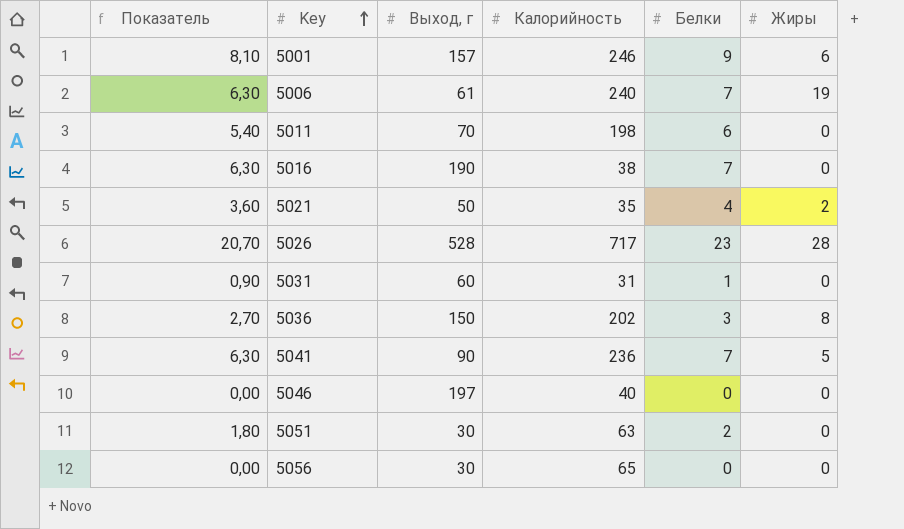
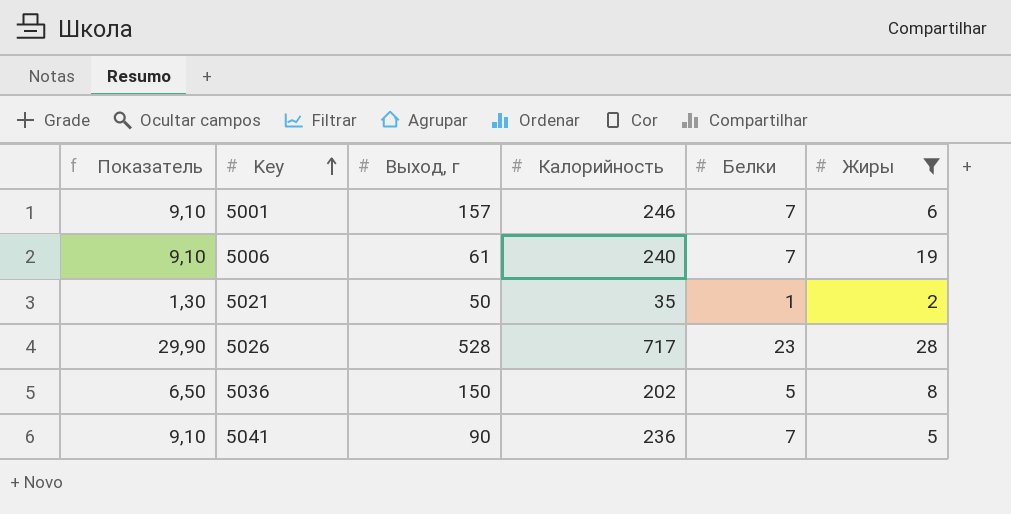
filter: none -> Жиры != 0
column Показатель | formula: [Белки] * 0,9 -> [Белки] * 1,3
5001 | Белки: 9 -> 7
5021 | Белки: 4 -> 1
5036 | Белки: 3 -> 5

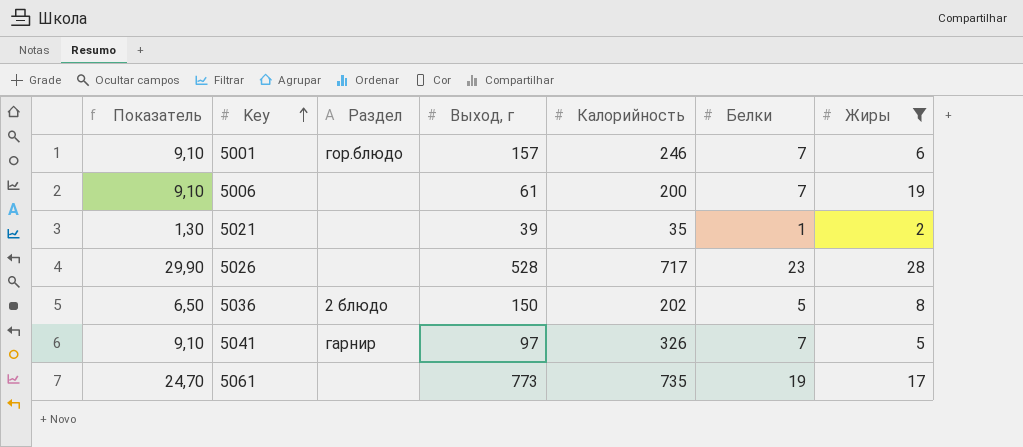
column Раздел | position: none -> 3
5006 | Калорийность: 240 -> 200
5021 | Выход, г: 50 -> 39
5041 | Выход, г: 90 -> 97
5041 | Калорийность: 236 -> 326
row 5061: none -> 24,70 | none | 773 | 735 | 19 | 17

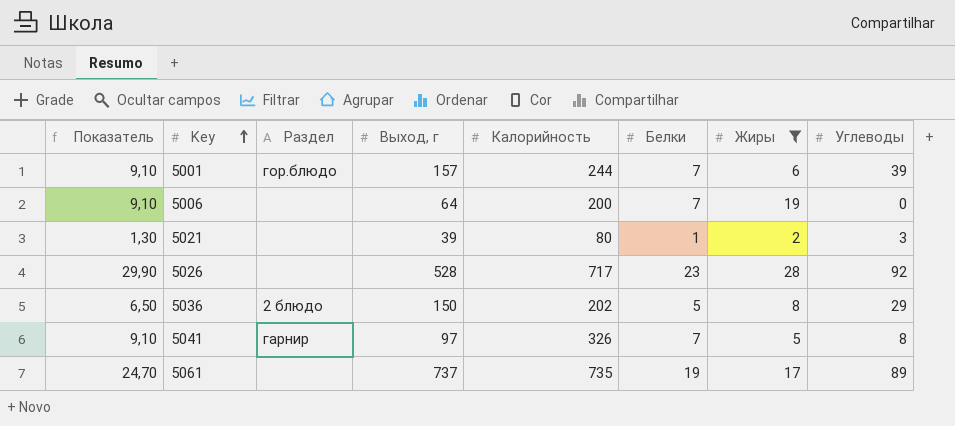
column Углеводы | position: none -> 8
5001 | Калорийность: 246 -> 244
5006 | Выход, г: 61 -> 64
5021 | Калорийность: 35 -> 80
5061 | Выход, г: 773 -> 737

